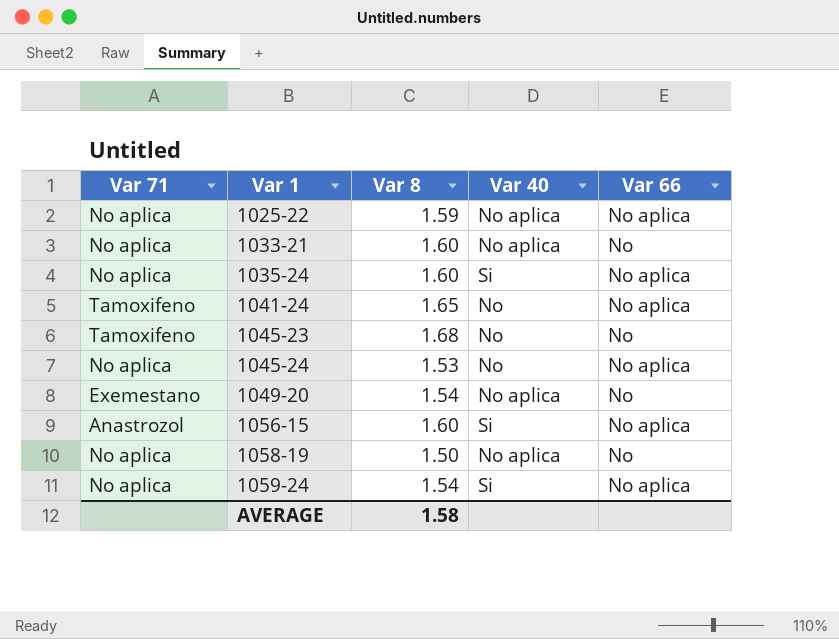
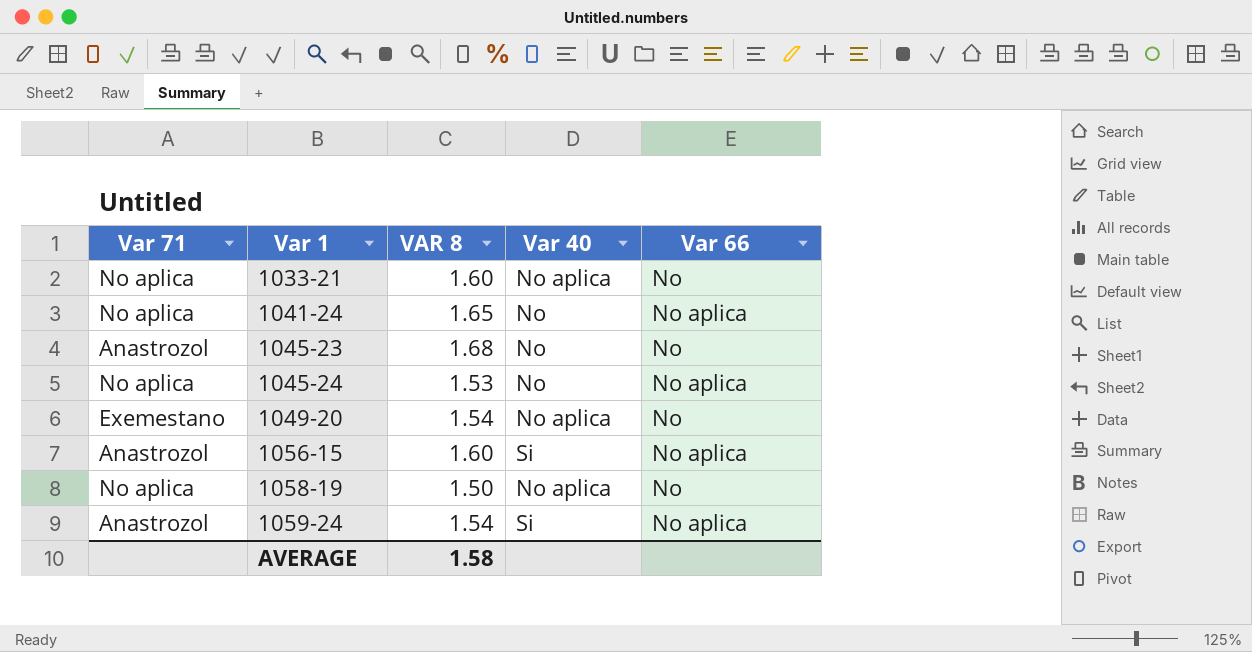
column name: Var 8 -> VAR 8
row 1025-22: No aplica | 1.59 | No aplica | No aplica -> none
row 1035-24: No aplica | 1.60 | Si | No aplica -> none
1041-24 | Var 71: Tamoxifeno -> No aplica
1045-23 | Var 71: Tamoxifeno -> Anastrozol
1059-24 | Var 71: No aplica -> Anastrozol

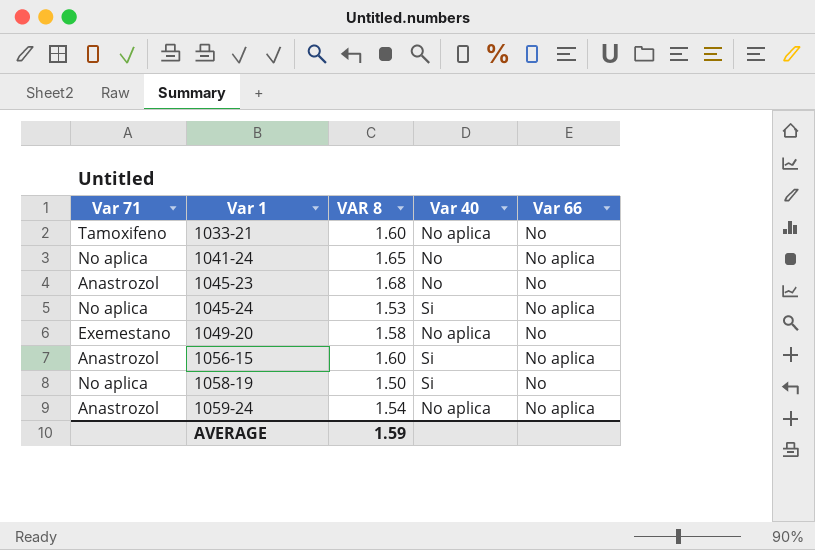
1033-21 | Var 71: No aplica -> Tamoxifeno
1045-24 | Var 40: No -> Si
1049-20 | VAR 8: 1.54 -> 1.58
1058-19 | Var 40: No aplica -> Si
1059-24 | Var 40: Si -> No aplica
AVERAGE | VAR 8: 1.58 -> 1.59

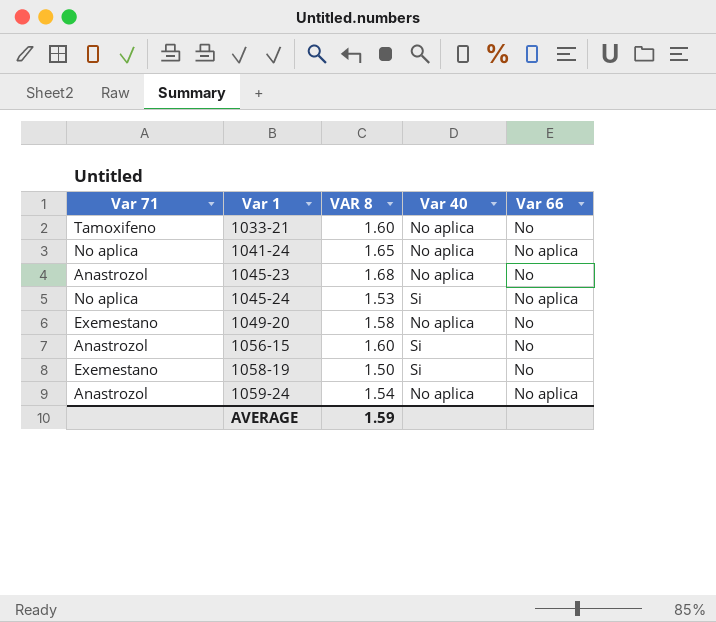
1041-24 | Var 40: No -> No aplica
1045-23 | Var 40: No -> No aplica
1056-15 | Var 66: No aplica -> No
1058-19 | Var 71: No aplica -> Exemestano

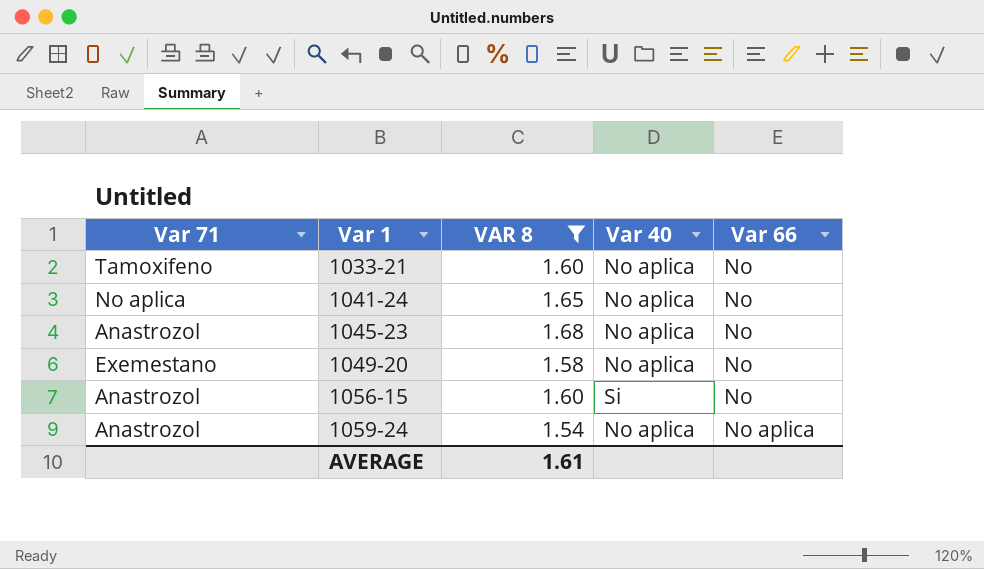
filter: none -> VAR 8 >= 1.54
1041-24 | Var 66: No aplica -> No
AVERAGE | VAR 8: 1.59 -> 1.61

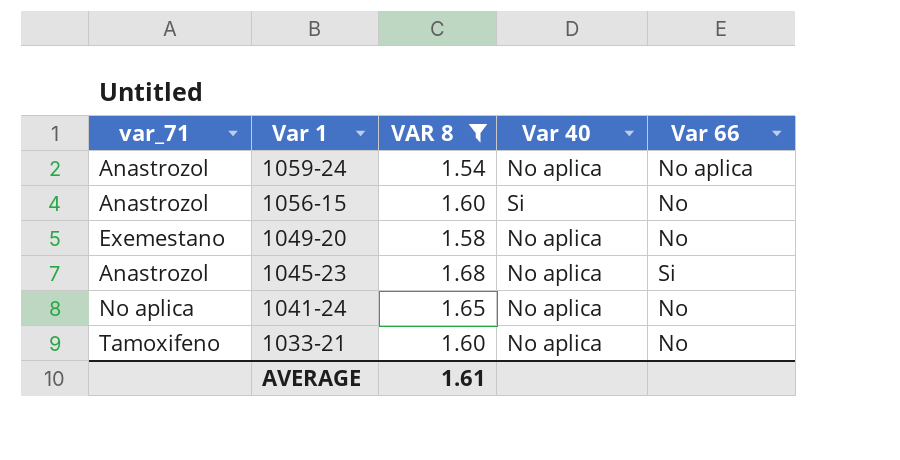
row order: Var 1 ascending -> Var 1 descending
column name: Var 71 -> var_71
1045-23 | Var 66: No -> Si

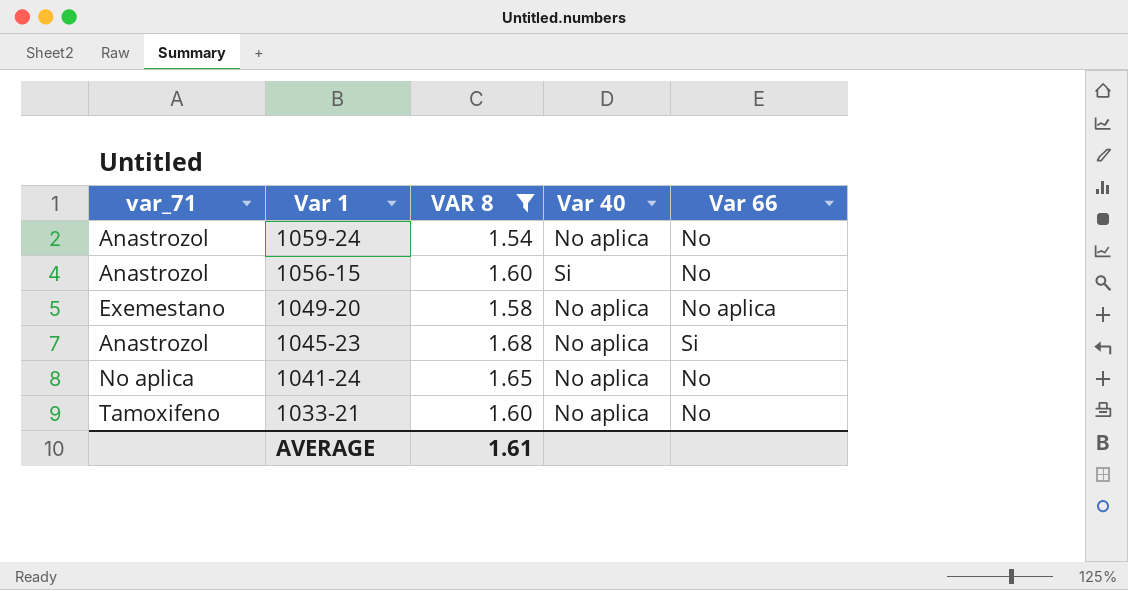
1059-24 | Var 66: No aplica -> No
1049-20 | Var 66: No -> No aplica

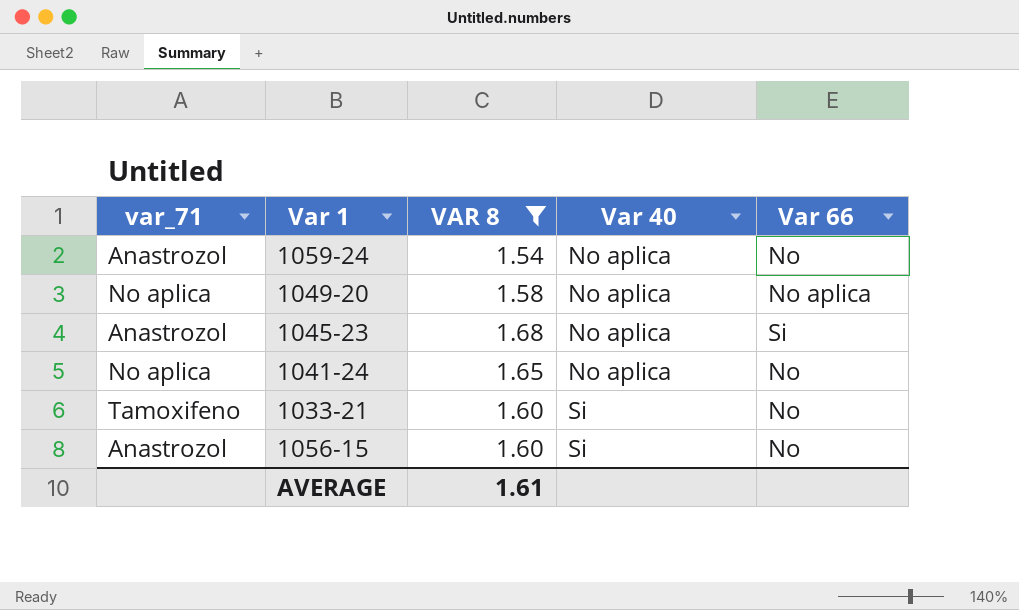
row order: Var 1 descending -> Var 40 ascending
1049-20 | var_71: Exemestano -> No aplica
1033-21 | Var 40: No aplica -> Si

